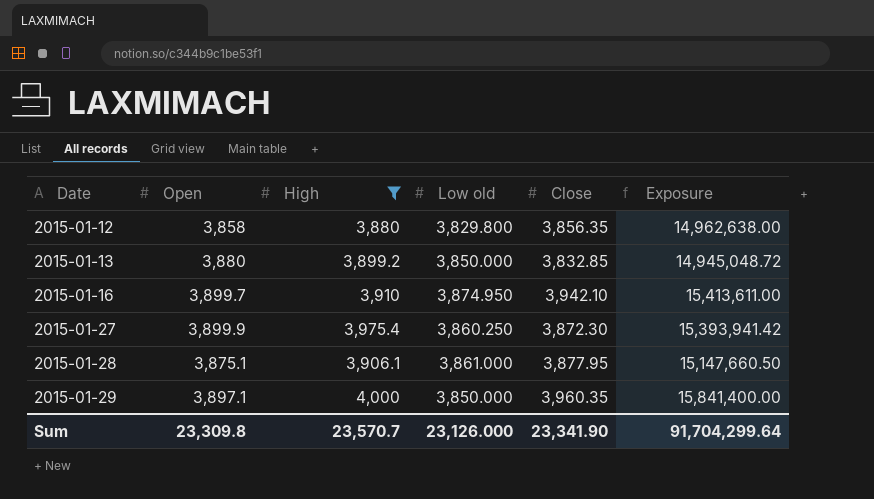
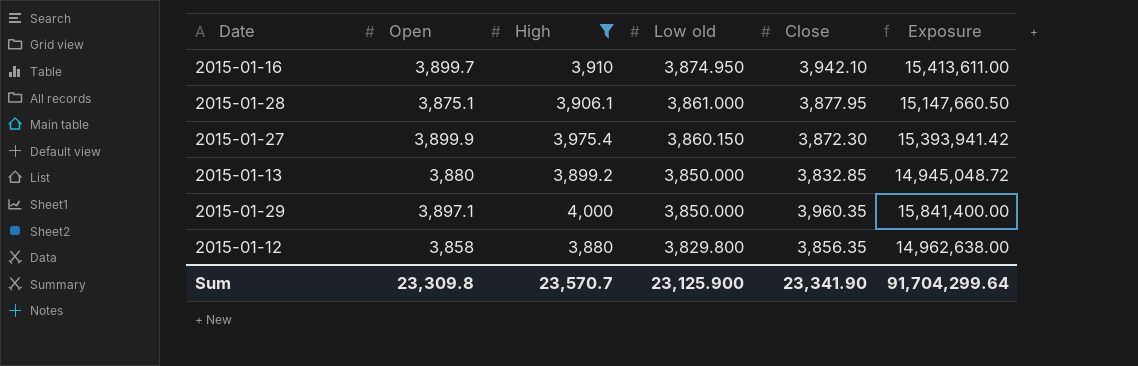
row order: Date ascending -> Low old descending
2015-01-27 | Low old: 3,860.250 -> 3,860.150
Sum | Low old: 23,126.000 -> 23,125.900

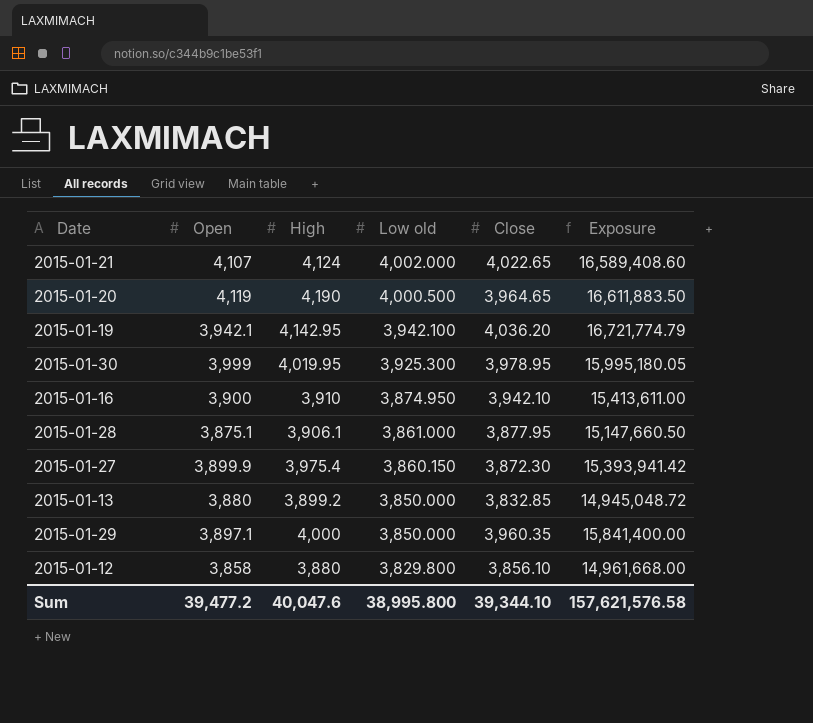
filter: High <= 4,000 -> none
2015-01-16 | Open: 3,899.7 -> 3,900
2015-01-12 | Close: 3,856.35 -> 3,856.10
2015-01-12 | Exposure: 14,962,638.00 -> 14,961,668.00
Sum | Open: 23,309.8 -> 39,477.2
Sum | High: 23,570.7 -> 40,047.6
Sum | Low old: 23,125.900 -> 38,995.800
Sum | Close: 23,341.90 -> 39,344.10
Sum | Exposure: 91,704,299.64 -> 157,621,576.58

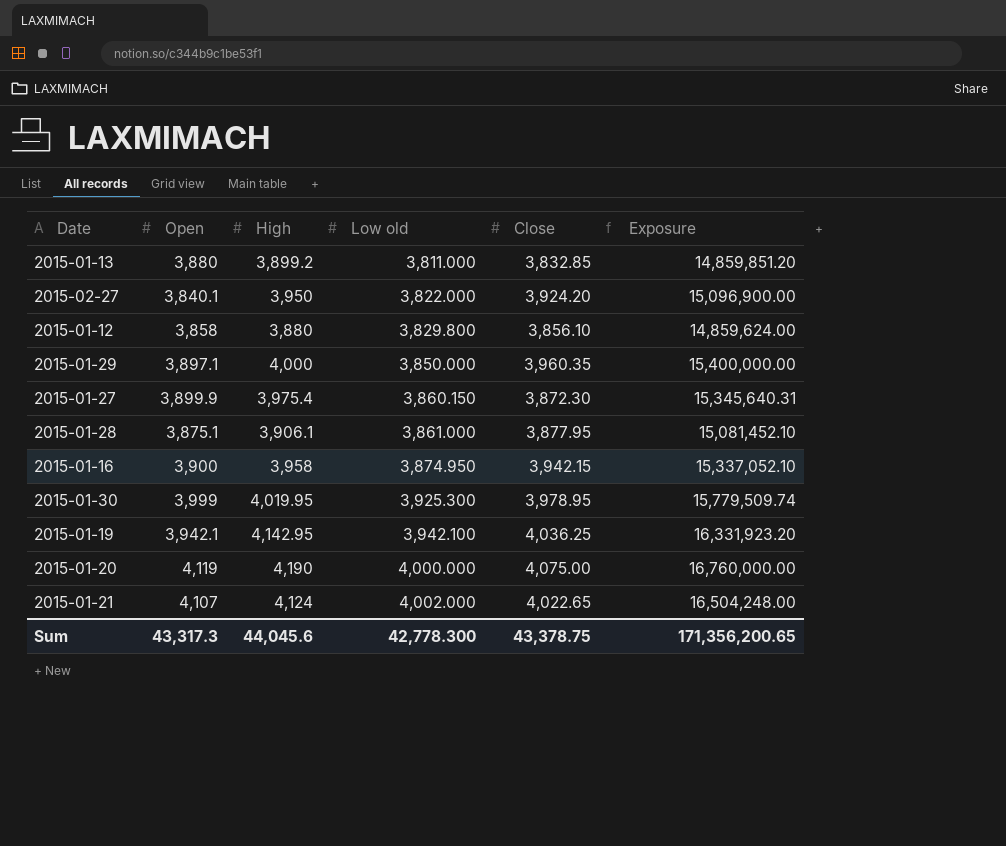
row order: Low old descending -> Low old ascending
column Exposure | formula: [High] * [Close] -> [High] * [Low old]
2015-01-13 | Low old: 3,850.000 -> 3,811.000
row 2015-02-27: none -> 3,840.1 | 3,950 | 3,822.000 | 3,924.20 | 15,096,900.00
2015-01-16 | High: 3,910 -> 3,958
2015-01-16 | Close: 3,942.10 -> 3,942.15
2015-01-19 | Close: 4,036.20 -> 4,036.25
2015-01-20 | Low old: 4,000.500 -> 4,000.000
2015-01-20 | Close: 3,964.65 -> 4,075.00
Sum | Open: 39,477.2 -> 43,317.3
Sum | High: 40,047.6 -> 44,045.6
Sum | Low old: 38,995.800 -> 42,778.300
Sum | Close: 39,344.10 -> 43,378.75
Sum | Exposure: 157,621,576.58 -> 171,356,200.65

